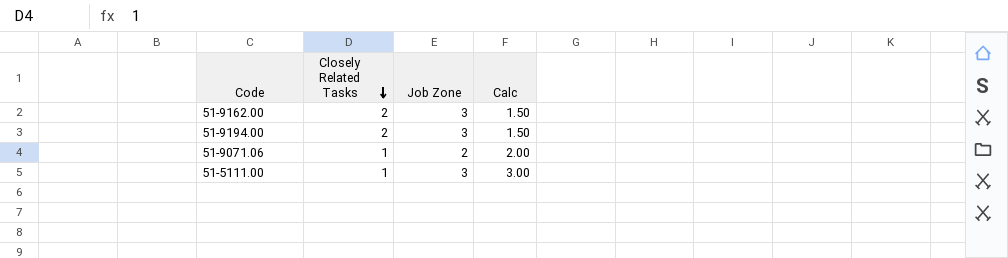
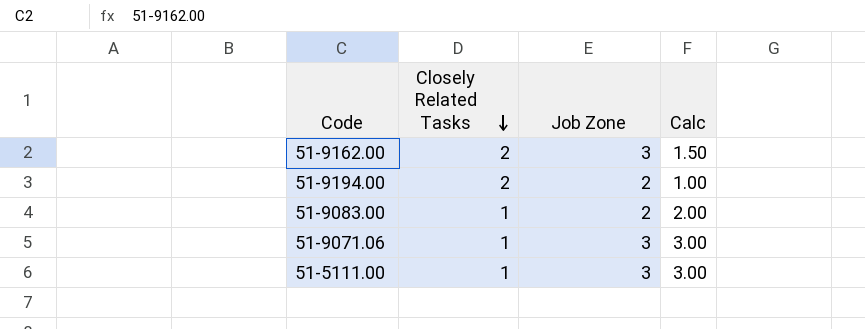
51-9194.00 | Job Zone: 3 -> 2
51-9194.00 | Calc: 1.50 -> 1.00
row 51-9083.00: none -> 1 | 2 | 2.00
51-9071.06 | Job Zone: 2 -> 3
51-9071.06 | Calc: 2.00 -> 3.00

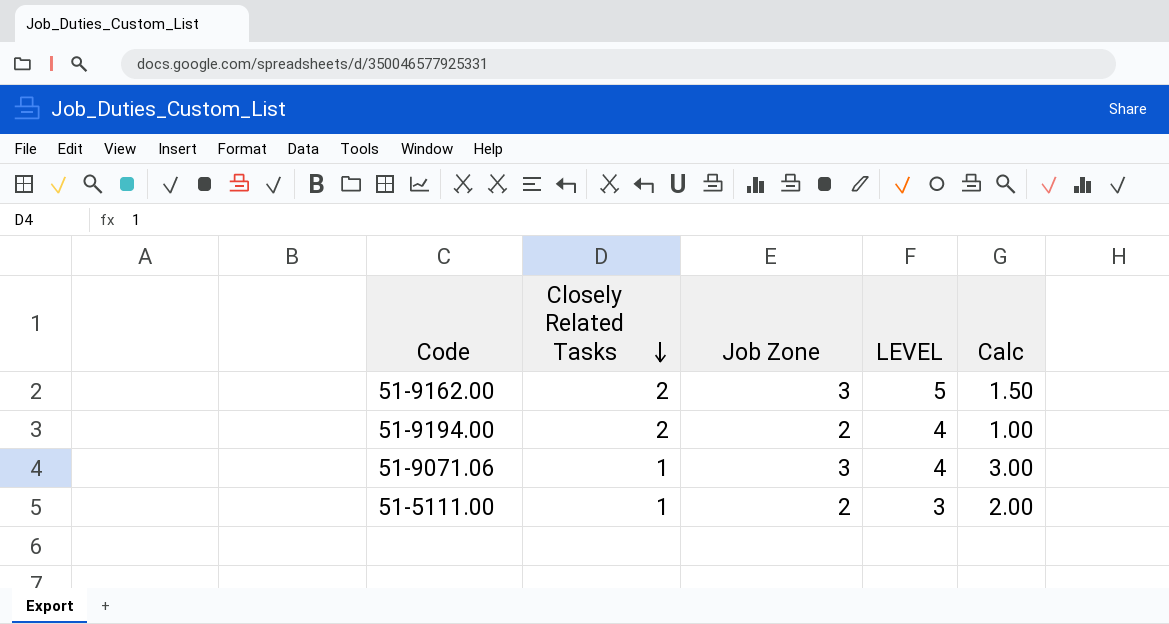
column LEVEL | formula: none -> [Closely Related Tasks] + [Job Zone]
row 51-9083.00: 1 | 2 | 2.00 -> none
51-5111.00 | Job Zone: 3 -> 2
51-5111.00 | Calc: 3.00 -> 2.00

